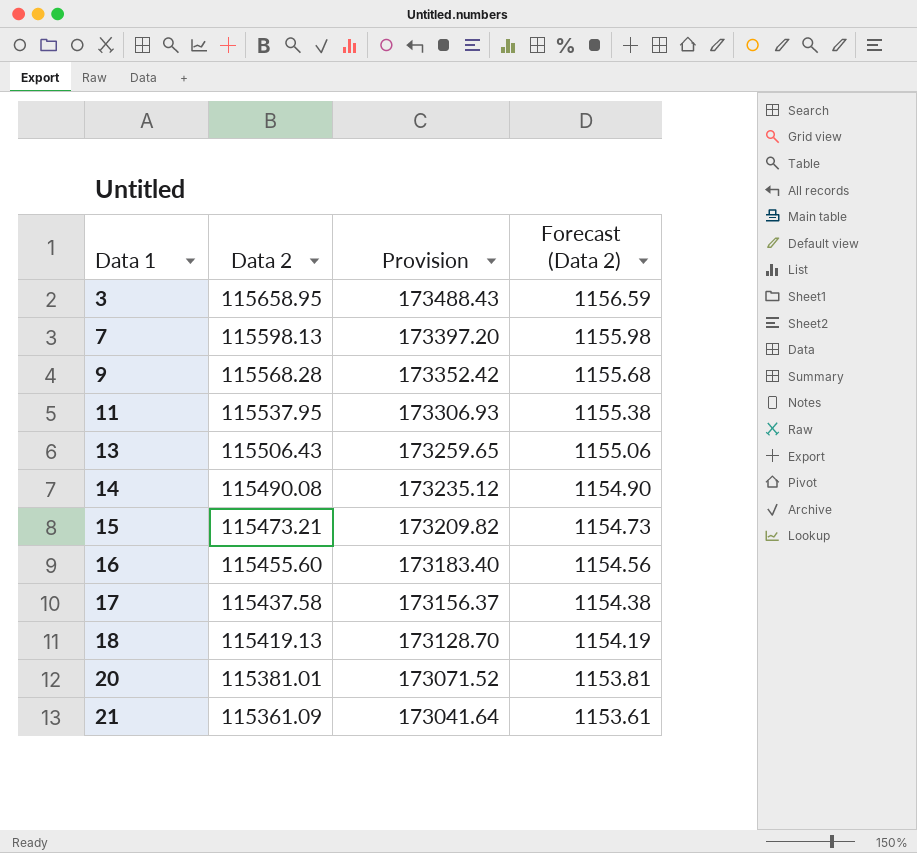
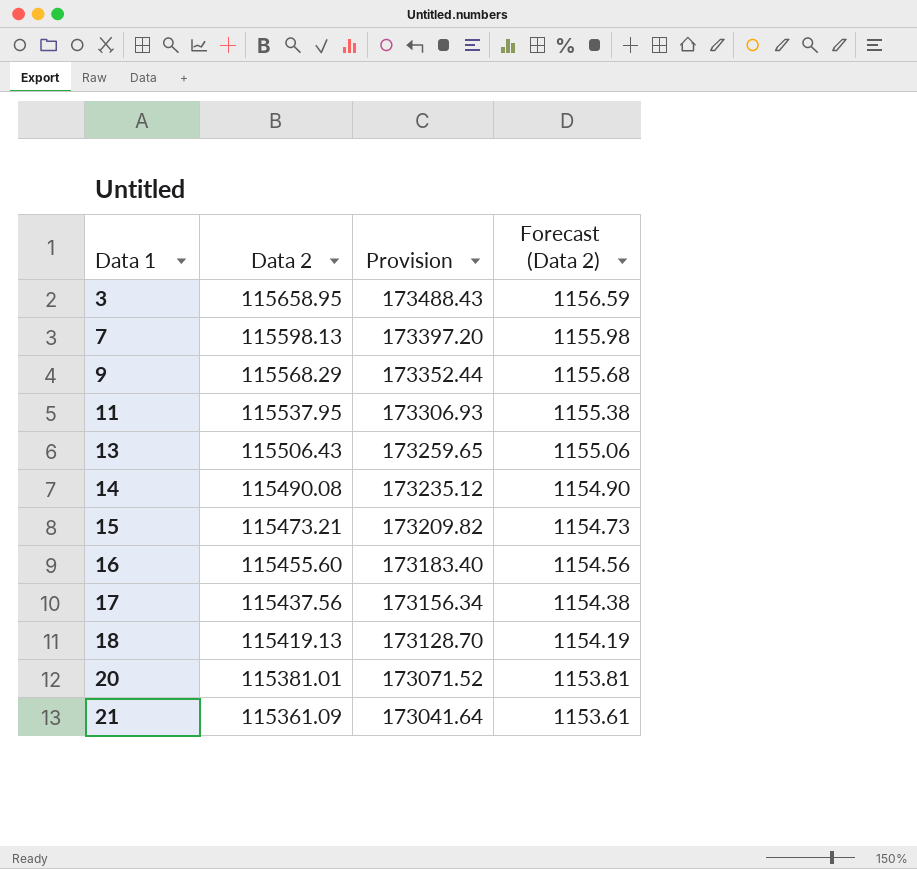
9 | Data 2: 115568.28 -> 115568.29
9 | Provision: 173352.42 -> 173352.44
17 | Data 2: 115437.58 -> 115437.56
17 | Provision: 173156.37 -> 173156.34

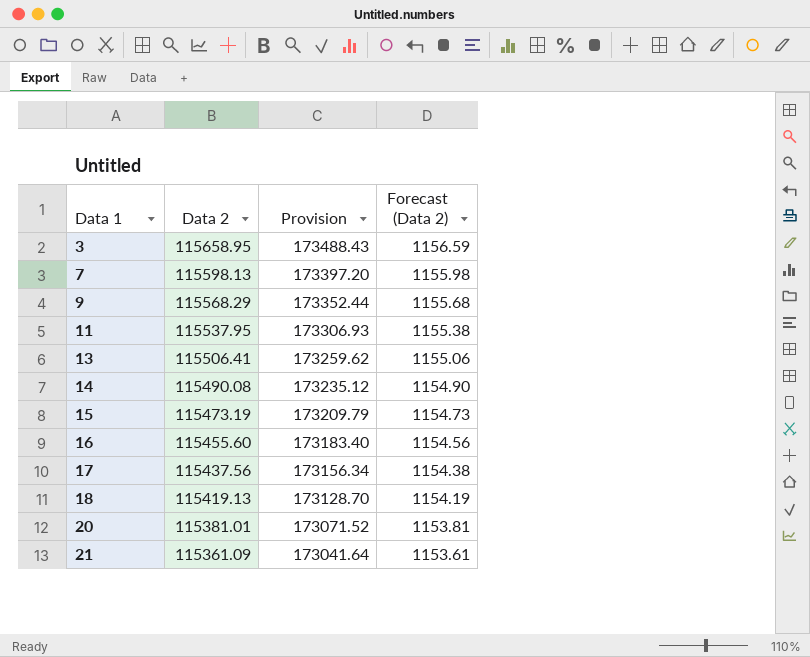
13 | Data 2: 115506.43 -> 115506.41
13 | Provision: 173259.65 -> 173259.62
15 | Data 2: 115473.21 -> 115473.19
15 | Provision: 173209.82 -> 173209.79

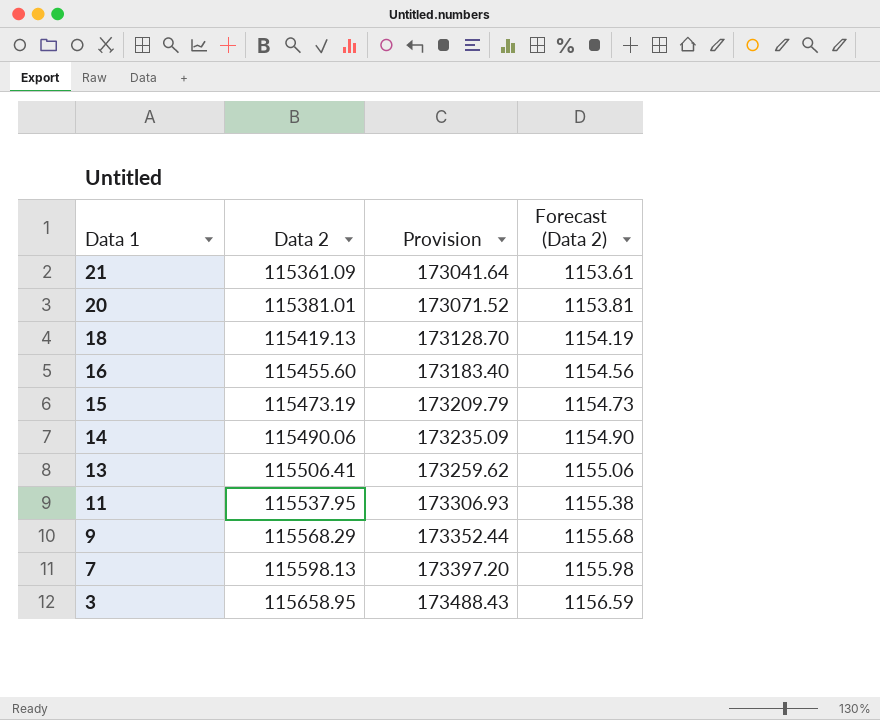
row order: Data 1 ascending -> Data 1 descending
row 17: 115437.56 | 173156.34 | 1154.38 -> none
14 | Data 2: 115490.08 -> 115490.06
14 | Provision: 173235.12 -> 173235.09

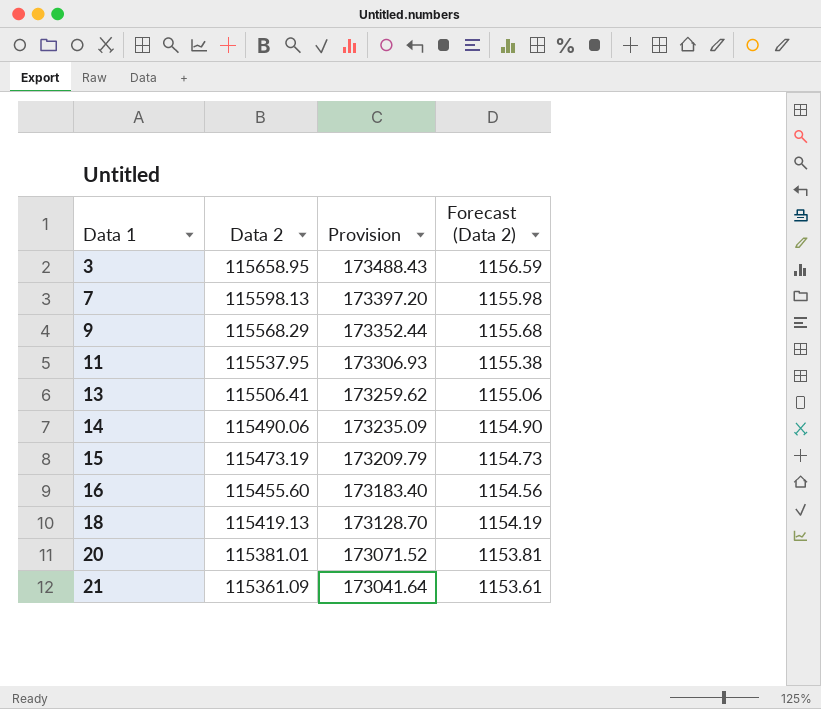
row order: Data 1 descending -> Data 1 ascending

